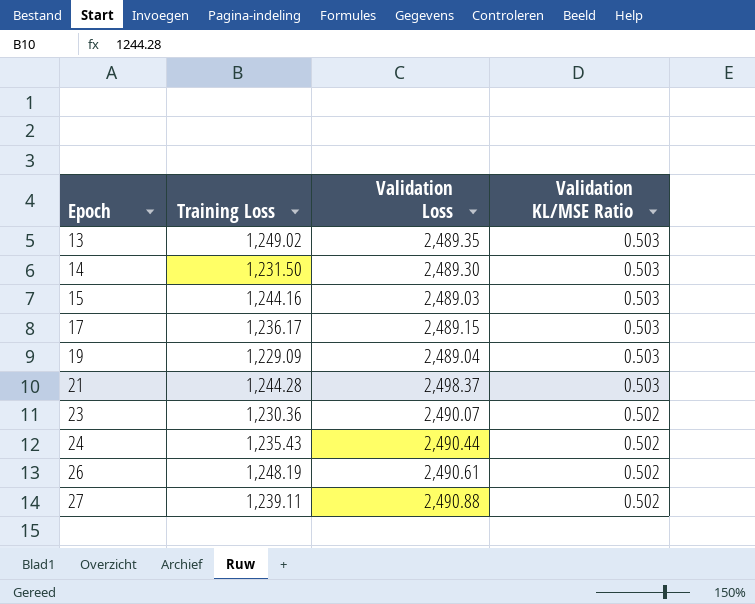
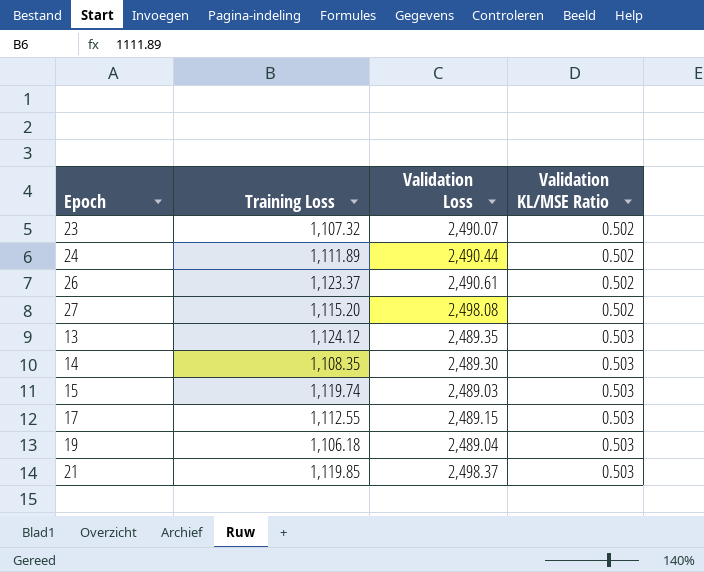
row order: Epoch ascending -> Validation KL/MSE Ratio ascending
23 | Training Loss: 1,230.36 -> 1,107.32
24 | Training Loss: 1,235.43 -> 1,111.89
26 | Training Loss: 1,248.19 -> 1,123.37
27 | Training Loss: 1,239.11 -> 1,115.20
27 | Validation Loss: 2,490.88 -> 2,498.08
13 | Training Loss: 1,249.02 -> 1,124.12
14 | Training Loss: 1,231.50 -> 1,108.35
15 | Training Loss: 1,244.16 -> 1,119.74
17 | Training Loss: 1,236.17 -> 1,112.55
19 | Training Loss: 1,229.09 -> 1,106.18
21 | Training Loss: 1,244.28 -> 1,119.85

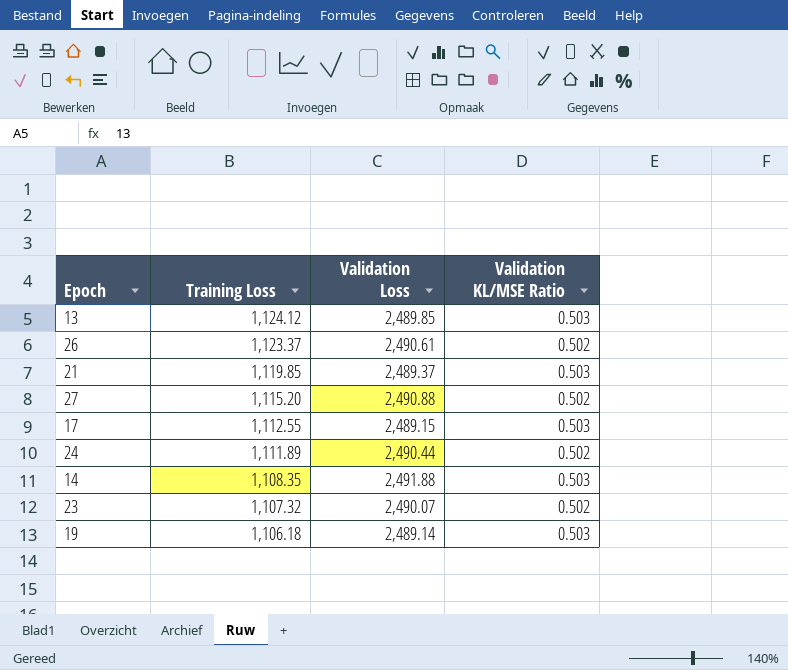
row order: Validation KL/MSE Ratio ascending -> Training Loss descending
row 15: 1,119.74 | 2,489.03 | 0.503 -> none
13 | Validation Loss: 2,489.35 -> 2,489.85
21 | Validation Loss: 2,498.37 -> 2,489.37
27 | Validation Loss: 2,498.08 -> 2,490.88
14 | Validation Loss: 2,489.30 -> 2,491.88
19 | Validation Loss: 2,489.04 -> 2,489.14

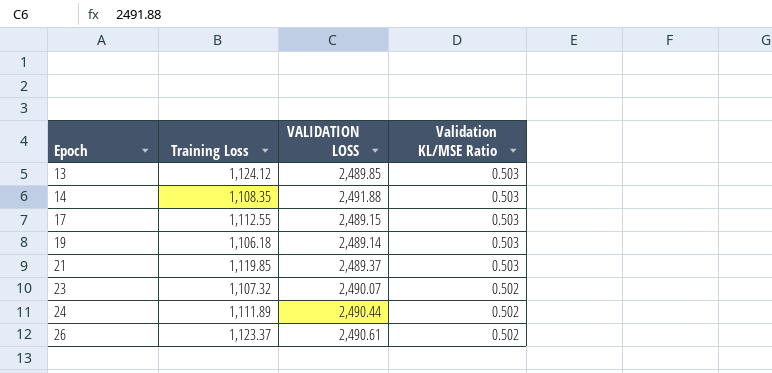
row order: Training Loss descending -> Epoch ascending
column name: Validation Loss -> VALIDATION LOSS
row 27: 1,115.20 | 2,490.88 | 0.502 -> none

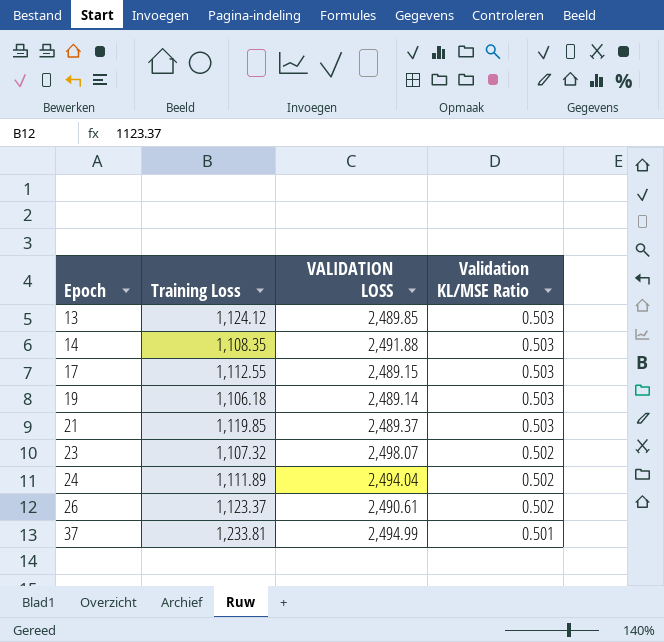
23 | VALIDATION LOSS: 2,490.07 -> 2,498.07
24 | VALIDATION LOSS: 2,490.44 -> 2,494.04
row 37: none -> 1,233.81 | 2,494.99 | 0.501

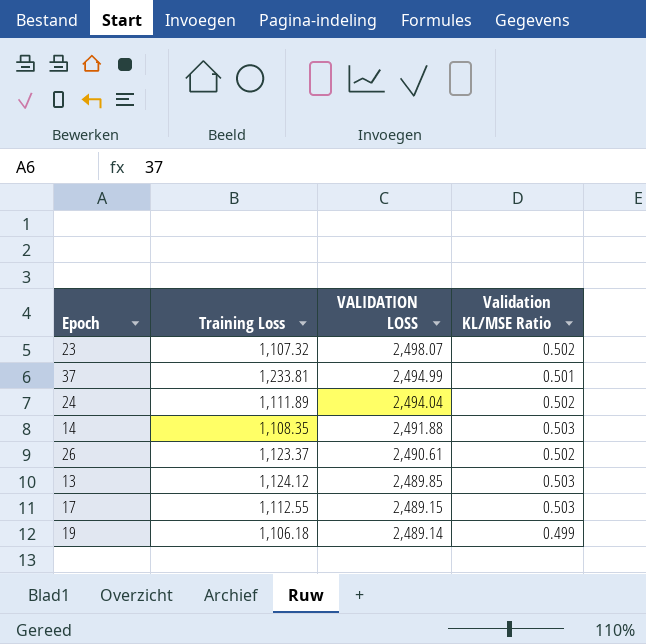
row order: Epoch ascending -> VALIDATION LOSS descending
row 21: 1,119.85 | 2,489.37 | 0.503 -> none
19 | Validation KL/MSE Ratio: 0.503 -> 0.499

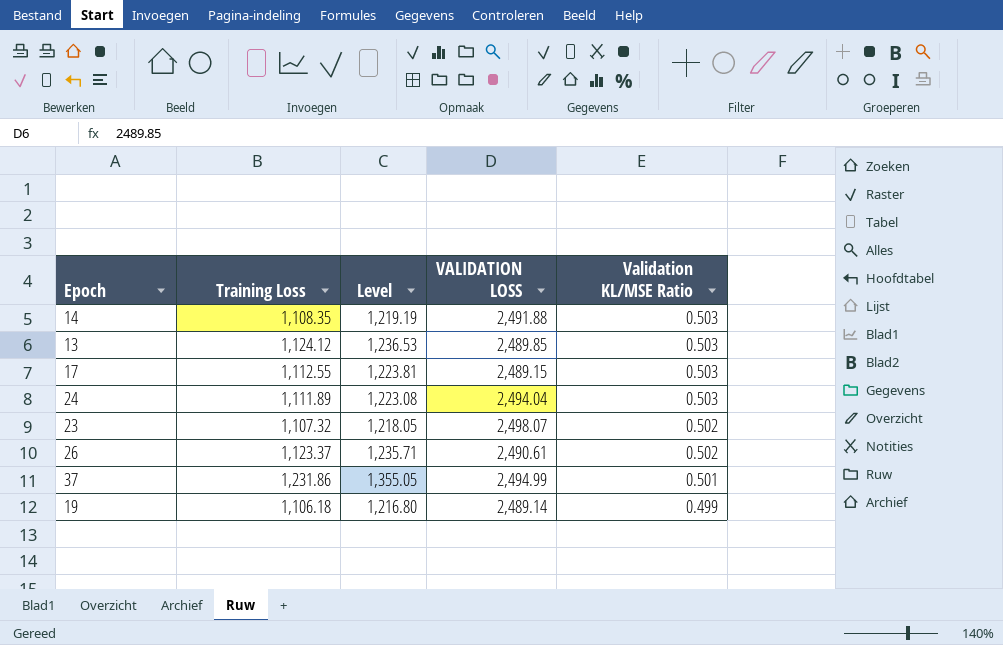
row order: VALIDATION LOSS descending -> Validation KL/MSE Ratio descending
column Level | formula: none -> [Training Loss] * 1.1
24 | Validation KL/MSE Ratio: 0.502 -> 0.503
37 | Training Loss: 1,233.81 -> 1,231.86

